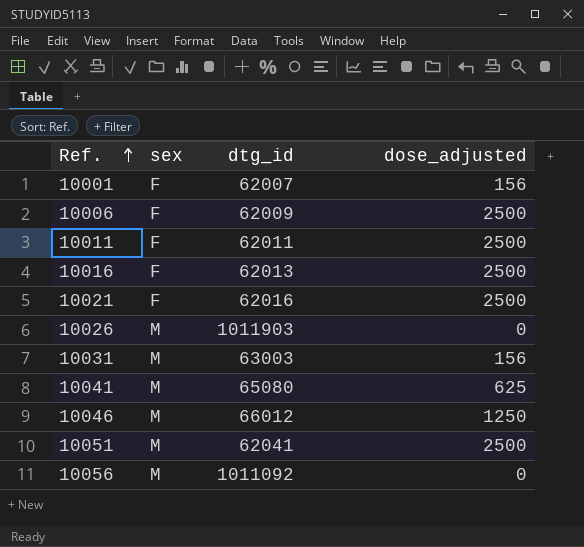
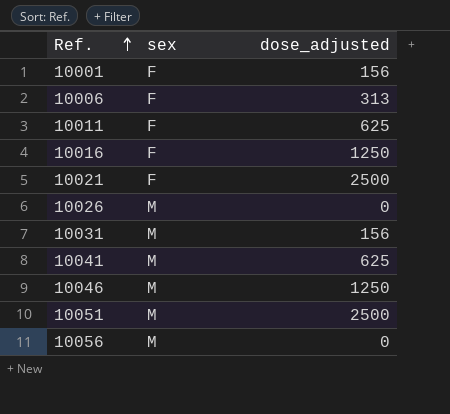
column dtg_id | position: 3 -> none
10006 | dose_adjusted: 2500 -> 313
10011 | dose_adjusted: 2500 -> 625
10016 | dose_adjusted: 2500 -> 1250

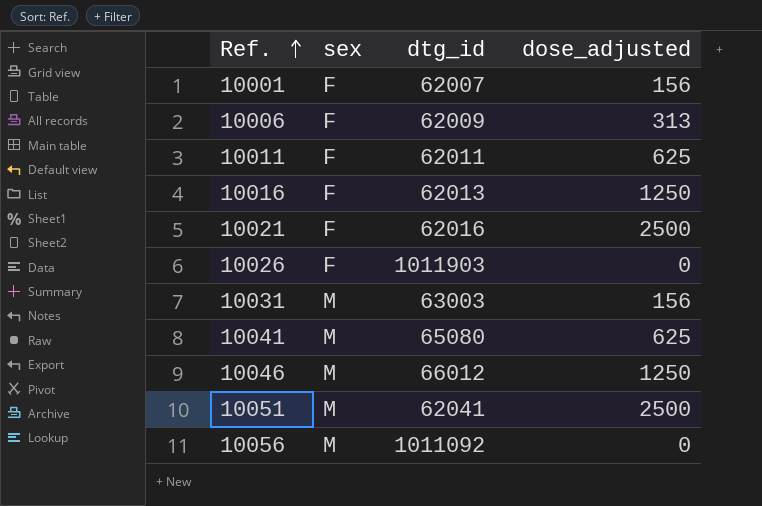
column dtg_id | position: none -> 3
10026 | sex: M -> F

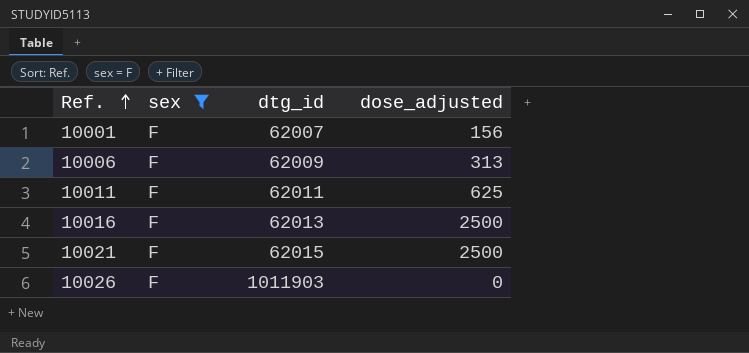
filter: none -> sex = F
10016 | dose_adjusted: 1250 -> 2500
10021 | dtg_id: 62016 -> 62015

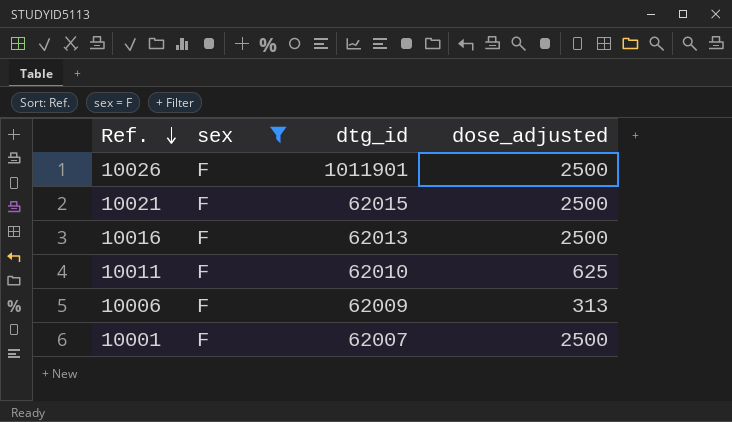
row order: Ref. ascending -> Ref. descending
10026 | dtg_id: 1011903 -> 1011901
10026 | dose_adjusted: 0 -> 2500
10011 | dtg_id: 62011 -> 62010
10001 | dose_adjusted: 156 -> 2500

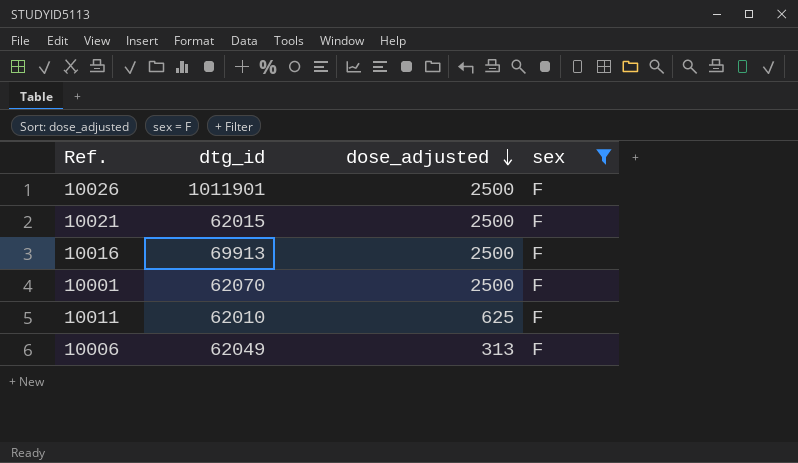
row order: Ref. descending -> dose_adjusted descending
column sex | position: 2 -> 4
10016 | dtg_id: 62013 -> 69913
10001 | dtg_id: 62007 -> 62070
10006 | dtg_id: 62009 -> 62049

